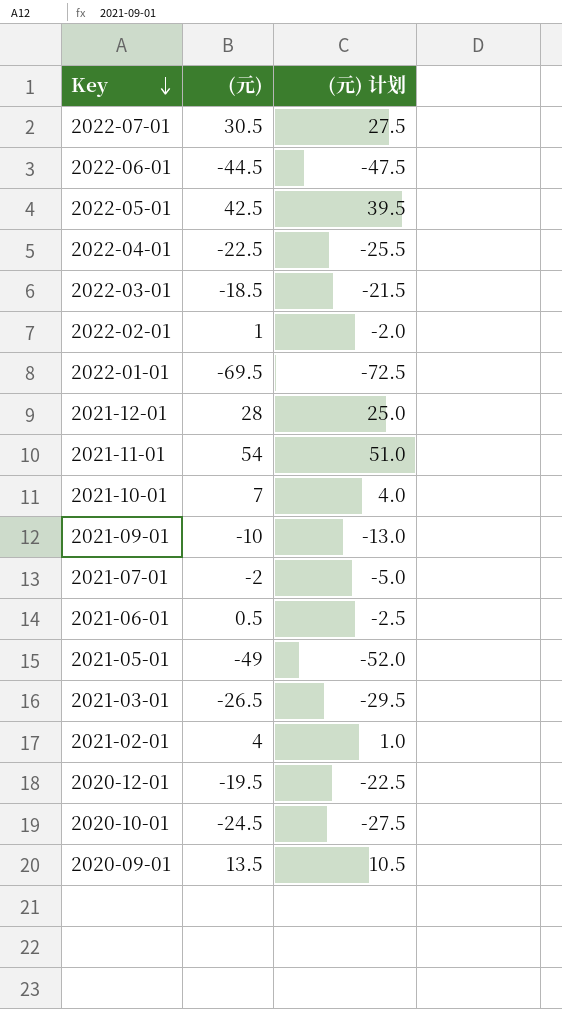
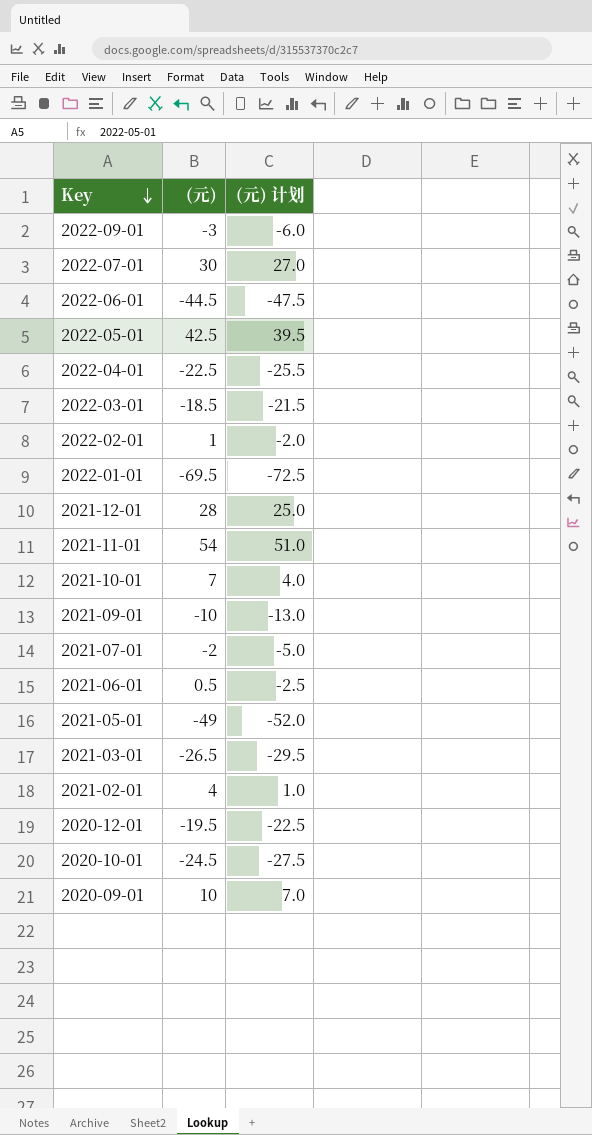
row 2022-09-01: none -> -3 | -6.0
2022-07-01 | (元): 30.5 -> 30
2022-07-01 | (元) 计划: 27.5 -> 27.0
2020-09-01 | (元): 13.5 -> 10
2020-09-01 | (元) 计划: 10.5 -> 7.0

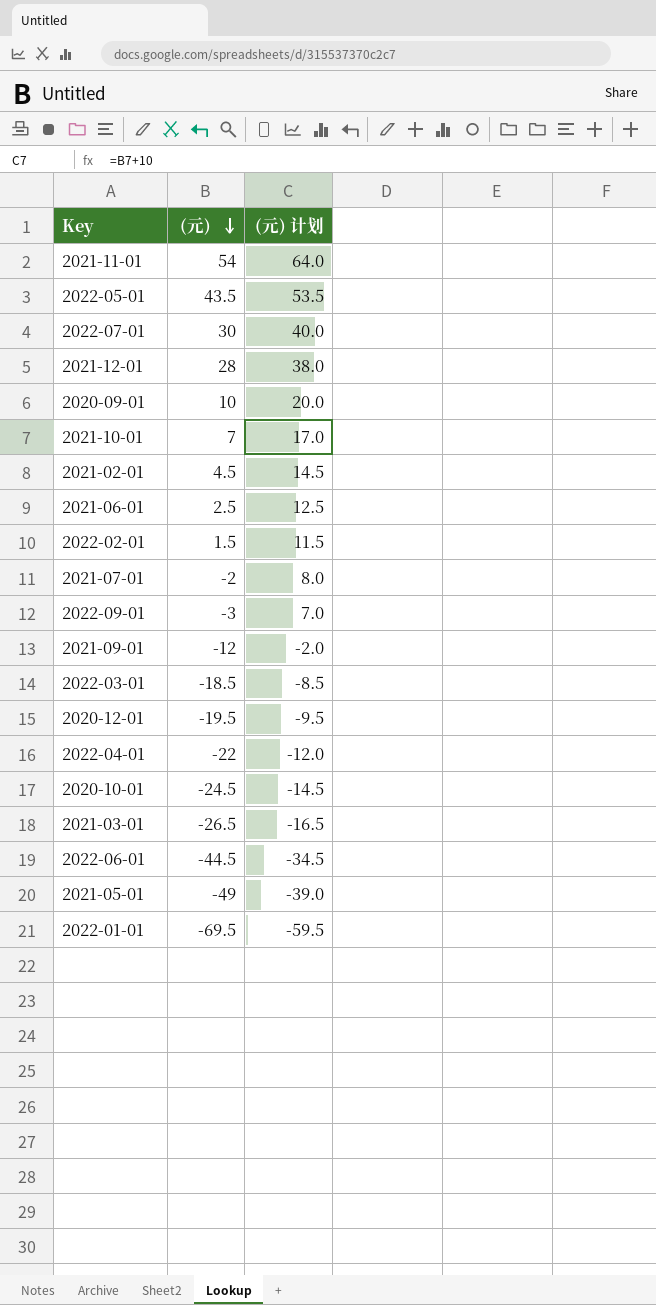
row order: Key descending -> (元) descending
column (元) 计划 | formula: [(元)] - 3 -> [(元)] + 10
2022-05-01 | (元): 42.5 -> 43.5
2021-02-01 | (元): 4 -> 4.5
2021-06-01 | (元): 0.5 -> 2.5
2022-02-01 | (元): 1 -> 1.5
2021-09-01 | (元): -10 -> -12
2022-04-01 | (元): -22.5 -> -22

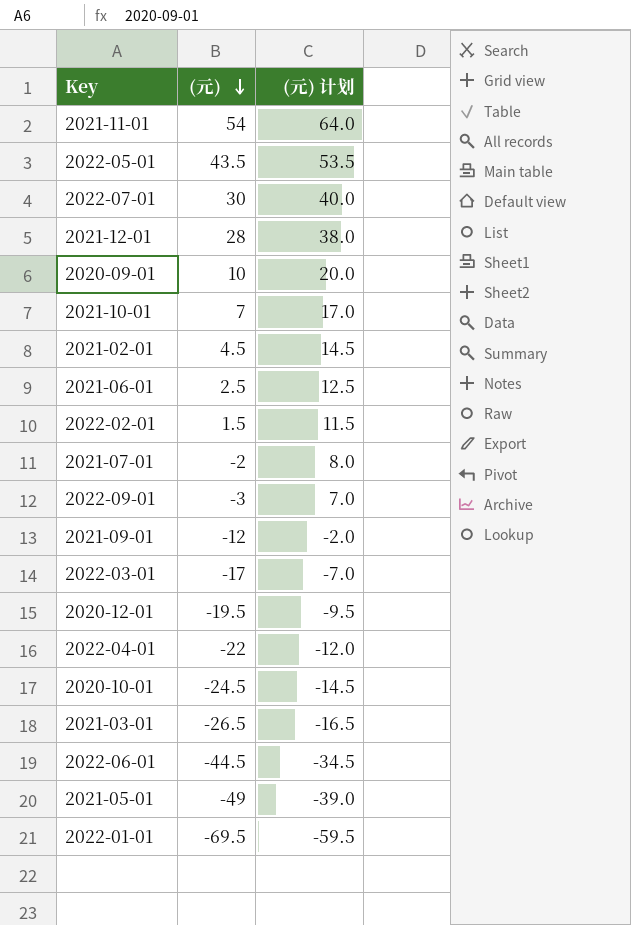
2022-03-01 | (元): -18.5 -> -17
2022-03-01 | (元) 计划: -8.5 -> -7.0

